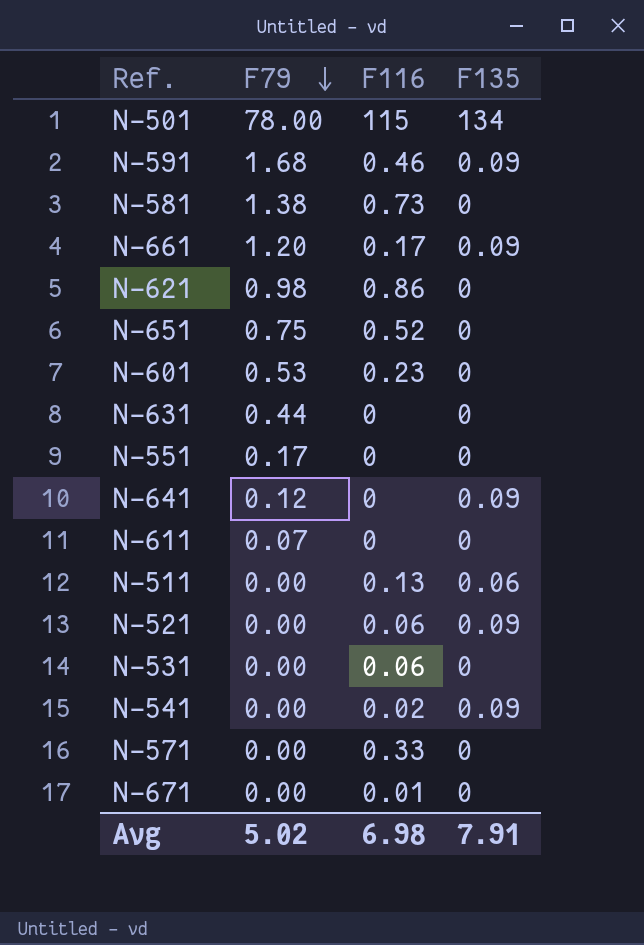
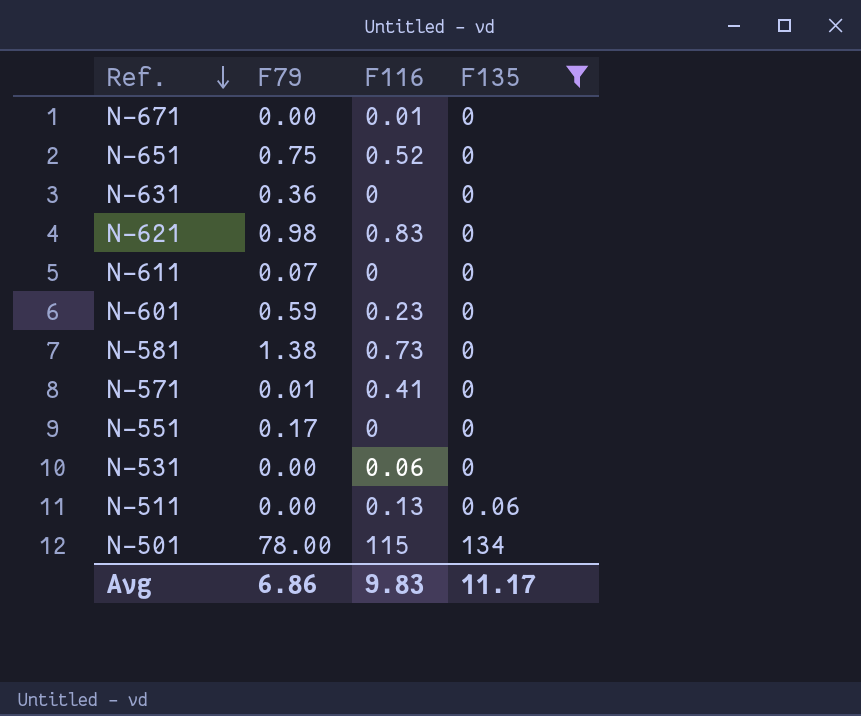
filter: none -> F135 != 0.09
row order: F79 descending -> Ref. descending
N-631 | F79: 0.44 -> 0.36
N-621 | F116: 0.86 -> 0.83
N-601 | F79: 0.53 -> 0.59
N-571 | F79: 0.00 -> 0.01
N-571 | F116: 0.33 -> 0.41
Avg | F79: 5.02 -> 6.86
Avg | F116: 6.98 -> 9.83
Avg | F135: 7.91 -> 11.17

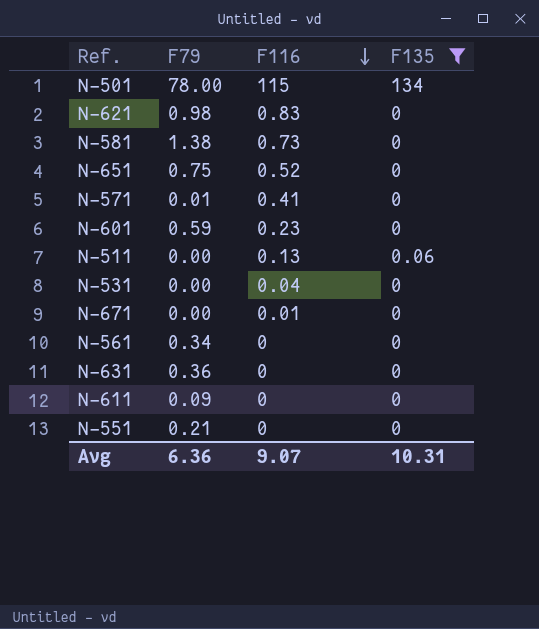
row order: Ref. descending -> F116 descending
N-531 | F116: 0.06 -> 0.04
row N-561: none -> 0.34 | 0 | 0
N-611 | F79: 0.07 -> 0.09
N-551 | F79: 0.17 -> 0.21
Avg | F79: 6.86 -> 6.36
Avg | F116: 9.83 -> 9.07
Avg | F135: 11.17 -> 10.31

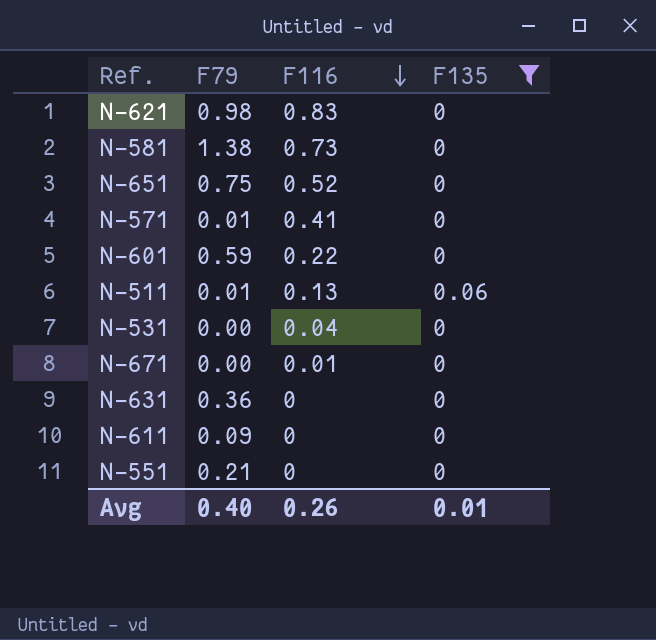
row N-501: 78.00 | 115 | 134 -> none
row N-561: 0.34 | 0 | 0 -> none
N-601 | F116: 0.23 -> 0.22
N-511 | F79: 0.00 -> 0.01
Avg | F79: 6.36 -> 0.40
Avg | F116: 9.07 -> 0.26
Avg | F135: 10.31 -> 0.01

